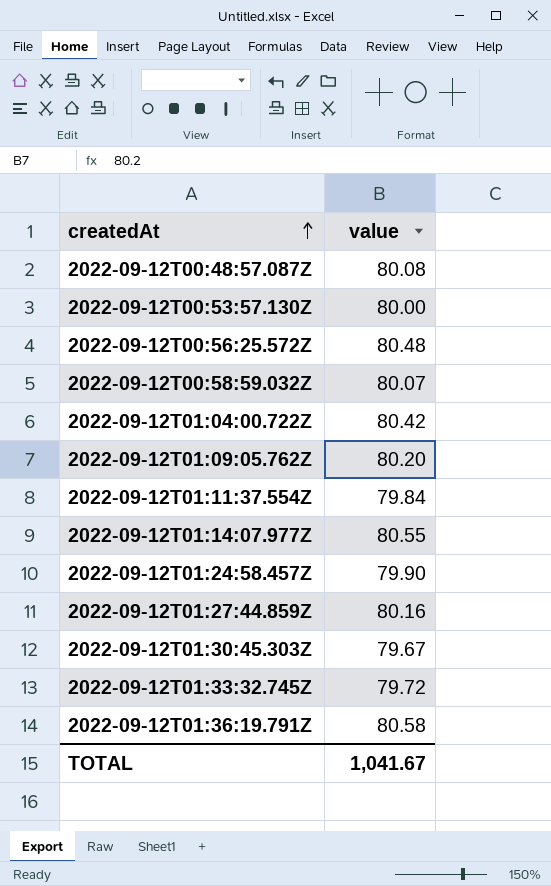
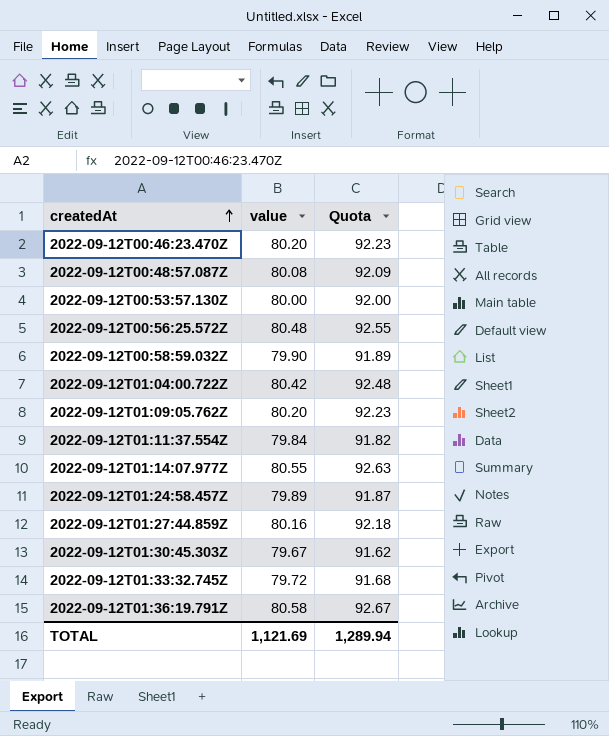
column Quota | formula: none -> [value] * 1.15
row 2022-09-12T00:46:23.470Z: none -> 80.20 | 92.23
2022-09-12T00:58:59.032Z | value: 80.07 -> 79.90
2022-09-12T01:24:58.457Z | value: 79.90 -> 79.89
TOTAL | value: 1,041.67 -> 1,121.69

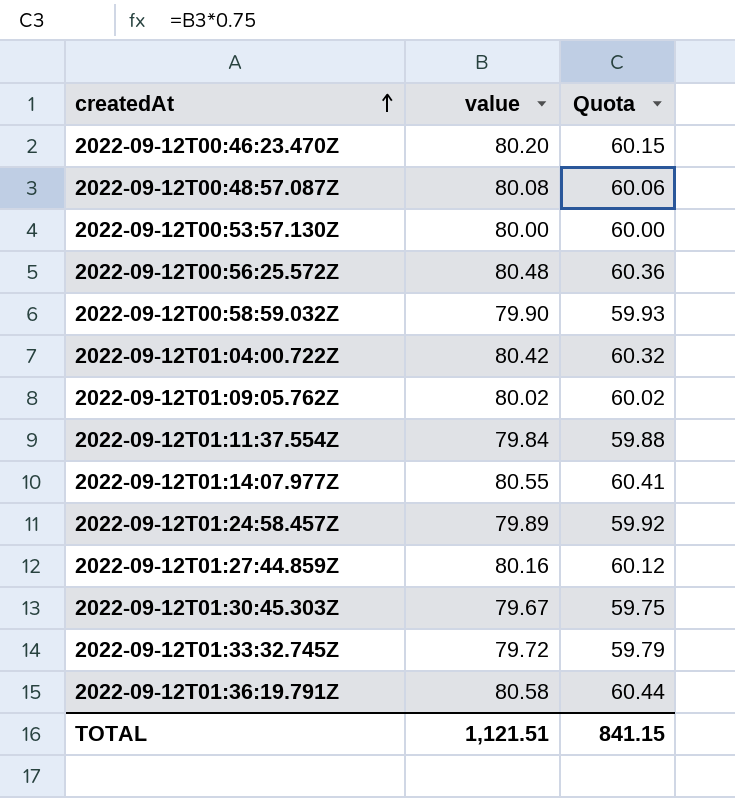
column Quota | formula: [value] * 1.15 -> [value] * 0.75
2022-09-12T01:09:05.762Z | value: 80.20 -> 80.02
TOTAL | value: 1,121.69 -> 1,121.51
TOTAL | Quota: 1,289.94 -> 841.15

